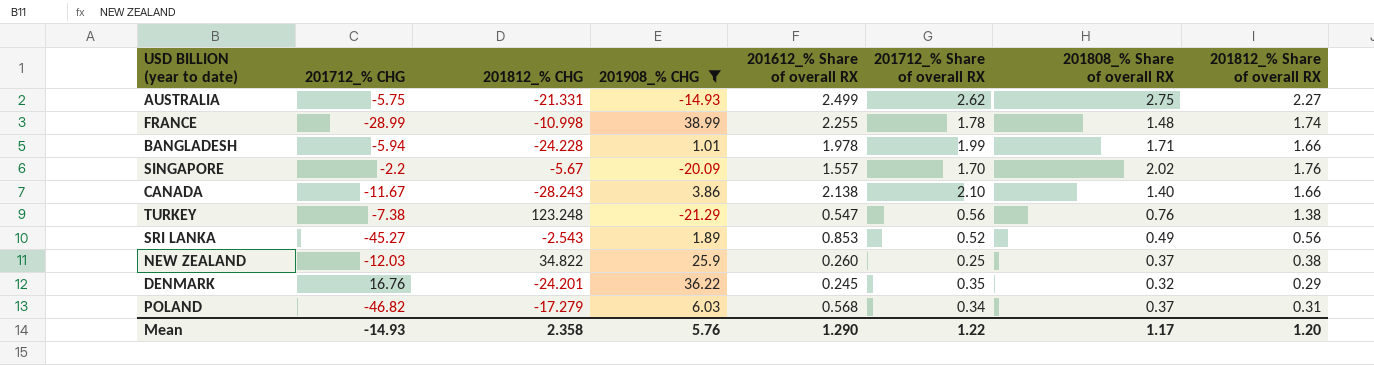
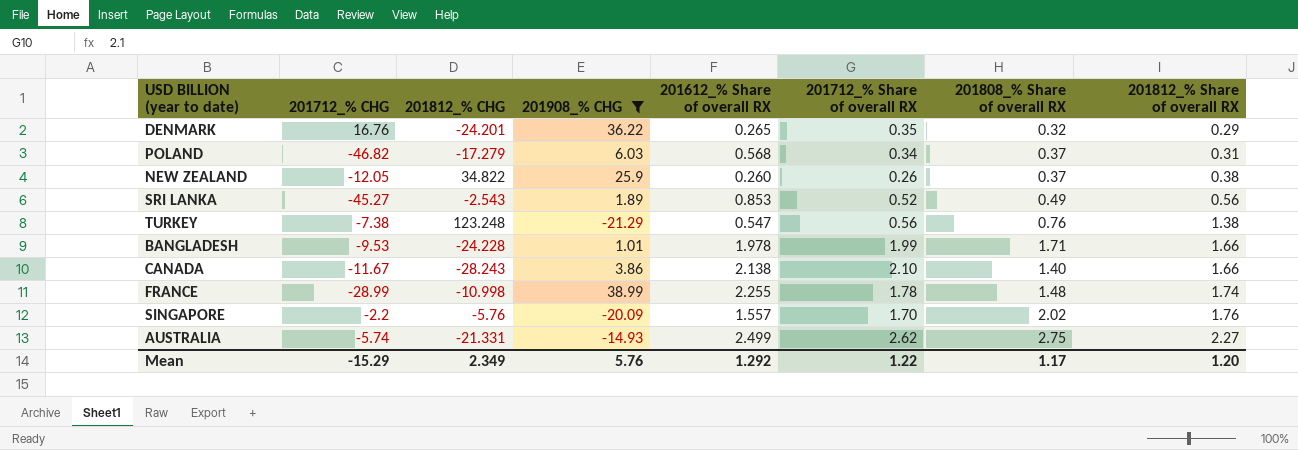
row order: none -> 201812_% Share of overall RX ascending
DENMARK | 201612_% Share of overall RX: 0.245 -> 0.265
NEW ZEALAND | 201712_% CHG: -12.03 -> -12.05
NEW ZEALAND | 201712_% Share of overall RX: 0.25 -> 0.26
BANGLADESH | 201712_% CHG: -5.94 -> -9.53
SINGAPORE | 201812_% CHG: -5.67 -> -5.76
AUSTRALIA | 201712_% CHG: -5.75 -> -5.74
Mean | 201712_% CHG: -14.93 -> -15.29
Mean | 201812_% CHG: 2.358 -> 2.349
Mean | 201612_% Share of overall RX: 1.290 -> 1.292

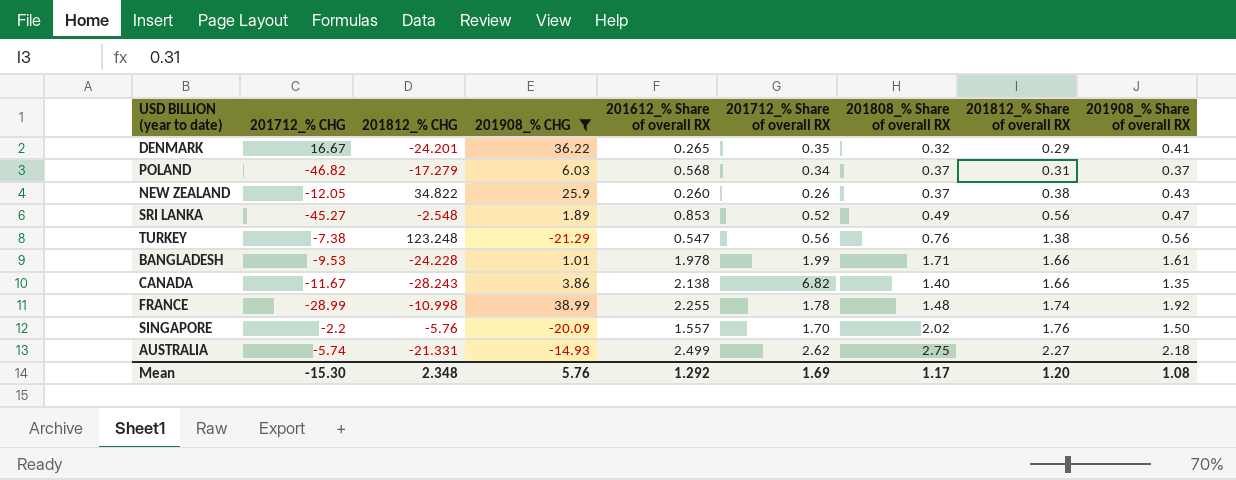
column 201908_% Share of overall RX | position: none -> 9
DENMARK | 201712_% CHG: 16.76 -> 16.67
SRI LANKA | 201812_% CHG: -2.543 -> -2.548
CANADA | 201712_% Share of overall RX: 2.10 -> 6.82
Mean | 201712_% CHG: -15.29 -> -15.30
Mean | 201812_% CHG: 2.349 -> 2.348
Mean | 201712_% Share of overall RX: 1.22 -> 1.69

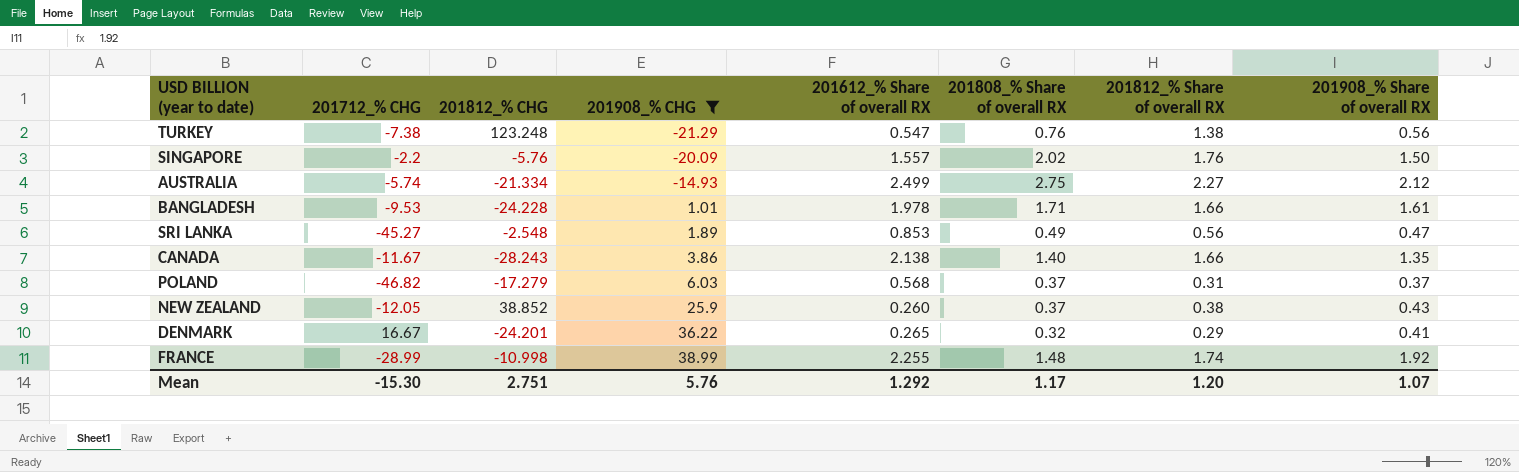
row order: 201812_% Share of overall RX ascending -> 201908_% CHG ascending
column 201712_% Share of overall RX | position: 6 -> none
AUSTRALIA | 201812_% CHG: -21.331 -> -21.334
AUSTRALIA | 201908_% Share of overall RX: 2.18 -> 2.12
NEW ZEALAND | 201812_% CHG: 34.822 -> 38.852
Mean | 201812_% CHG: 2.348 -> 2.751
Mean | 201908_% Share of overall RX: 1.08 -> 1.07

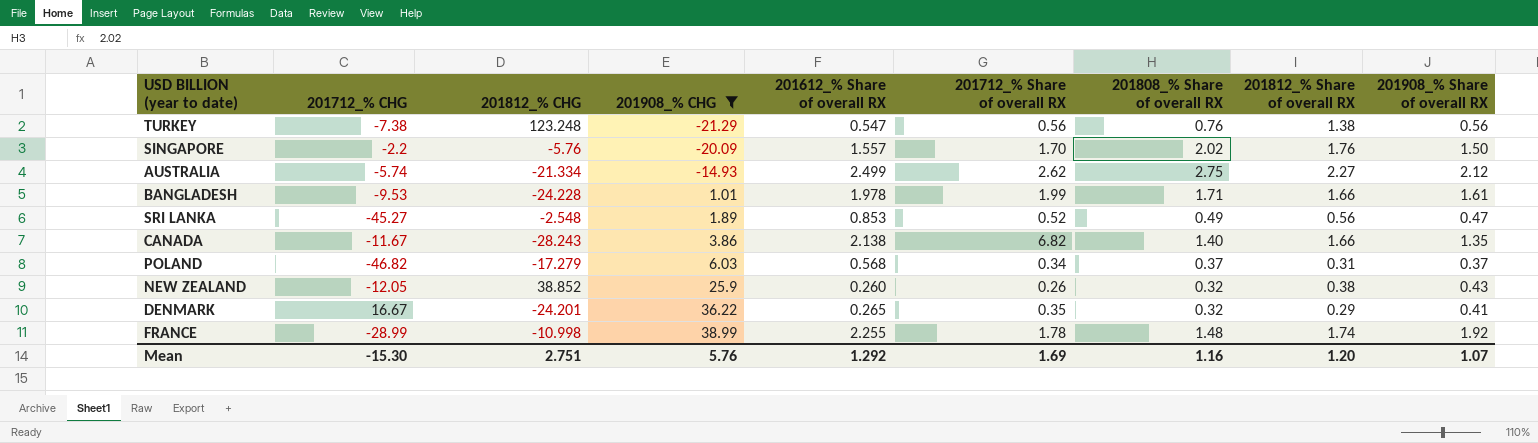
column 201712_% Share of overall RX | position: none -> 6
NEW ZEALAND | 201808_% Share of overall RX: 0.37 -> 0.32
Mean | 201808_% Share of overall RX: 1.17 -> 1.16

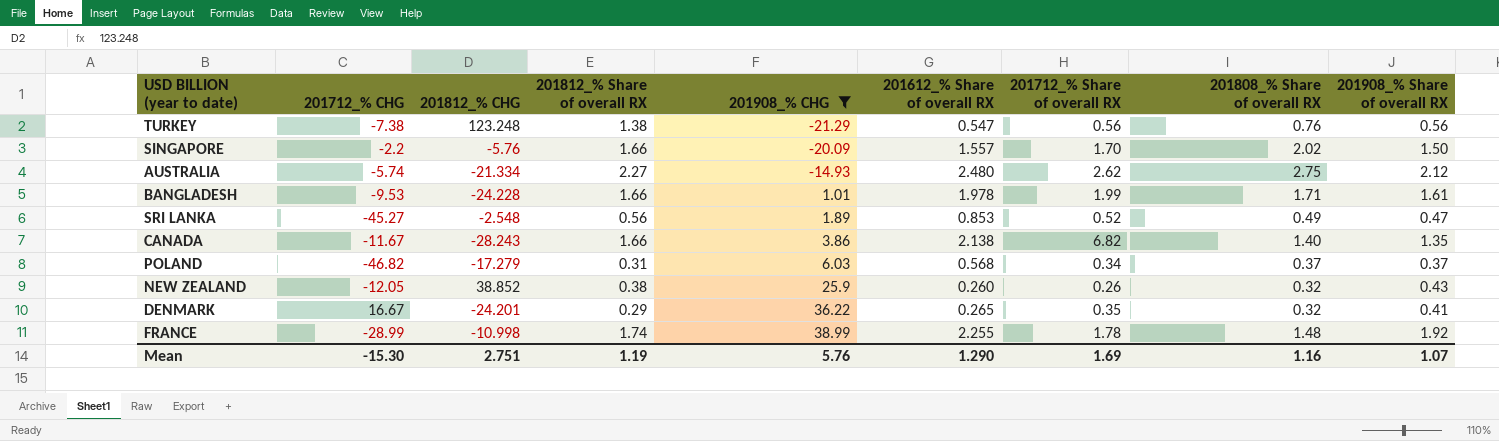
column 201812_% Share of overall RX | position: 8 -> 4
SINGAPORE | 201812_% Share of overall RX: 1.76 -> 1.66
AUSTRALIA | 201612_% Share of overall RX: 2.499 -> 2.480
Mean | 201812_% Share of overall RX: 1.20 -> 1.19
Mean | 201612_% Share of overall RX: 1.292 -> 1.290

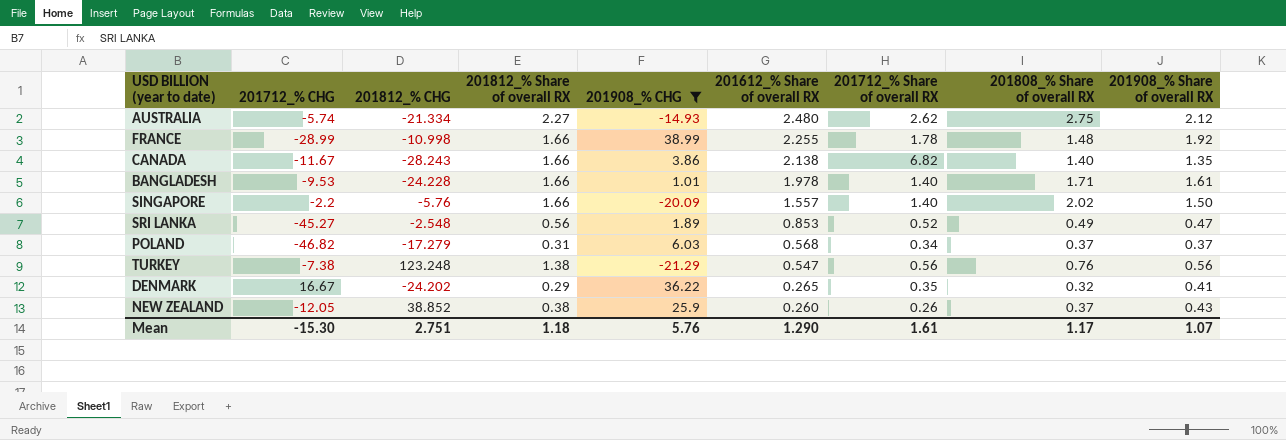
row order: 201908_% CHG ascending -> 201612_% Share of overall RX descending
FRANCE | 201812_% Share of overall RX: 1.74 -> 1.66
BANGLADESH | 201712_% Share of overall RX: 1.99 -> 1.40
SINGAPORE | 201712_% Share of overall RX: 1.70 -> 1.40
DENMARK | 201812_% CHG: -24.201 -> -24.202
NEW ZEALAND | 201808_% Share of overall RX: 0.32 -> 0.37
Mean | 201812_% Share of overall RX: 1.19 -> 1.18
Mean | 201712_% Share of overall RX: 1.69 -> 1.61
Mean | 201808_% Share of overall RX: 1.16 -> 1.17

